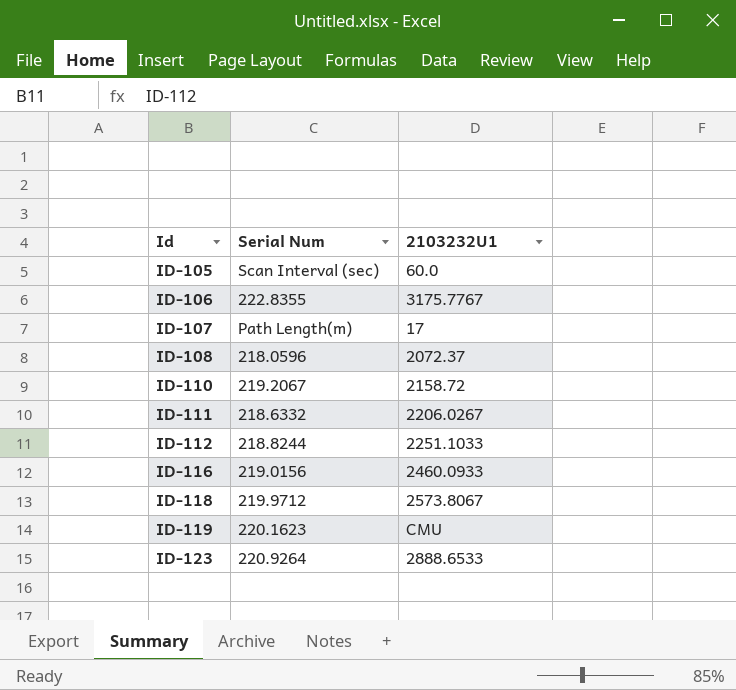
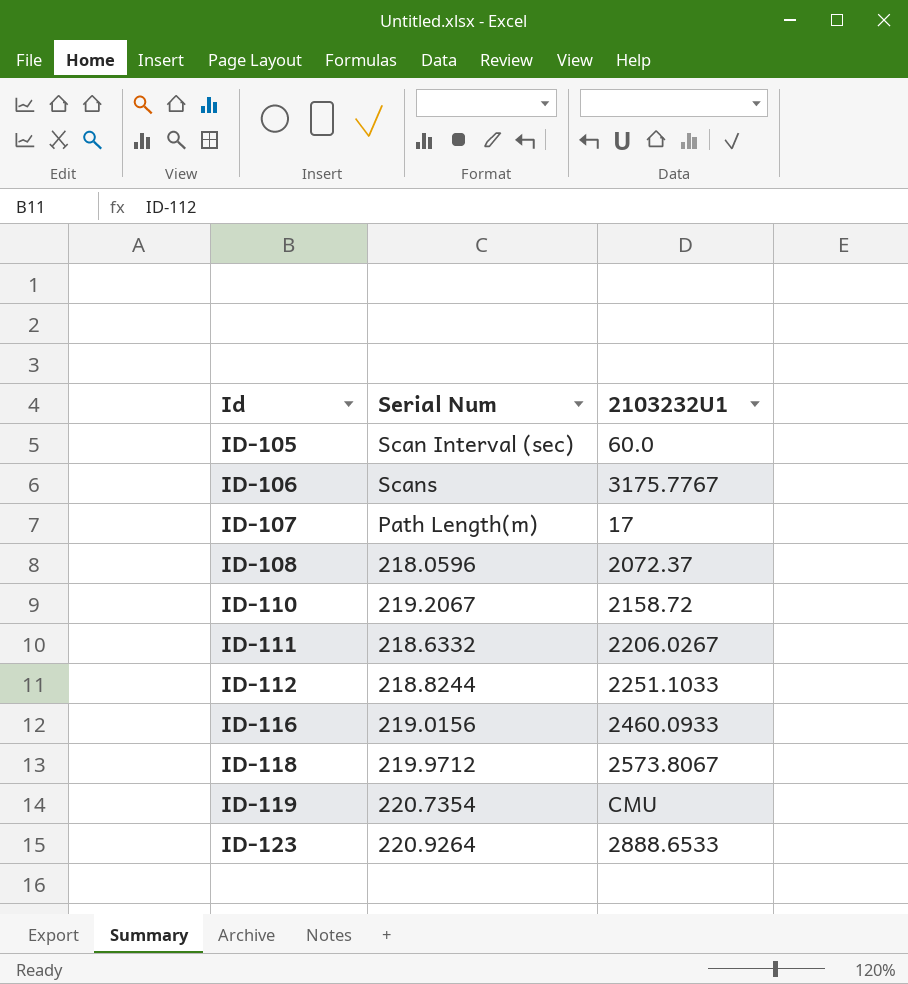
ID-106 | Serial Num: 222.8355 -> Scans
ID-119 | Serial Num: 220.1623 -> 220.7354

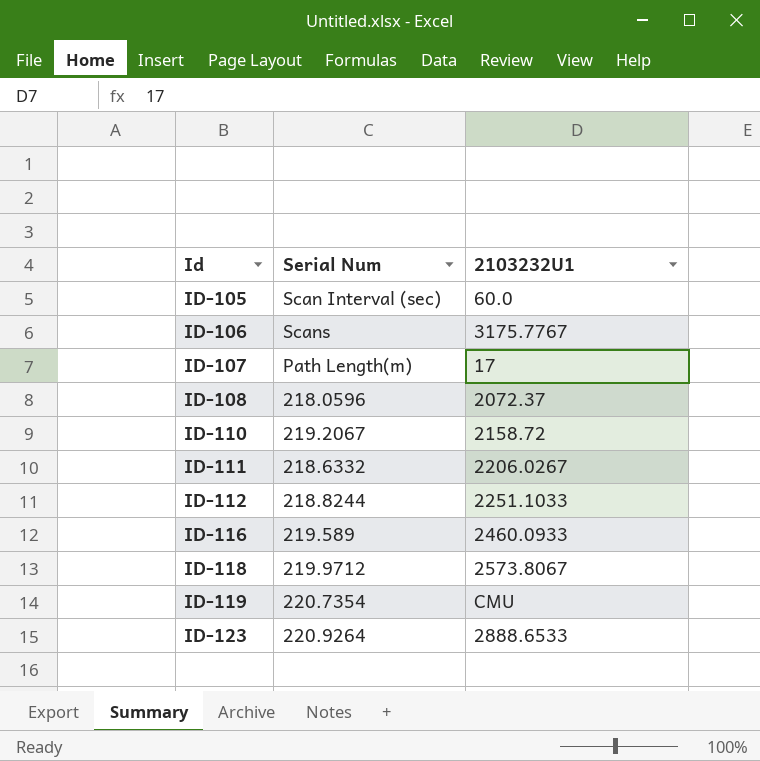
ID-116 | Serial Num: 219.0156 -> 219.589

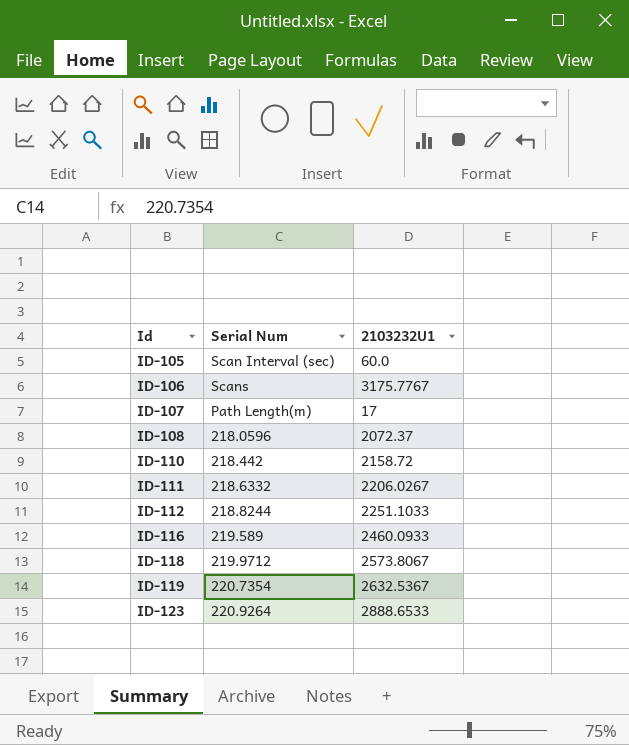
ID-110 | Serial Num: 219.2067 -> 218.442
ID-119 | 2103232U1: CMU -> 2632.5367

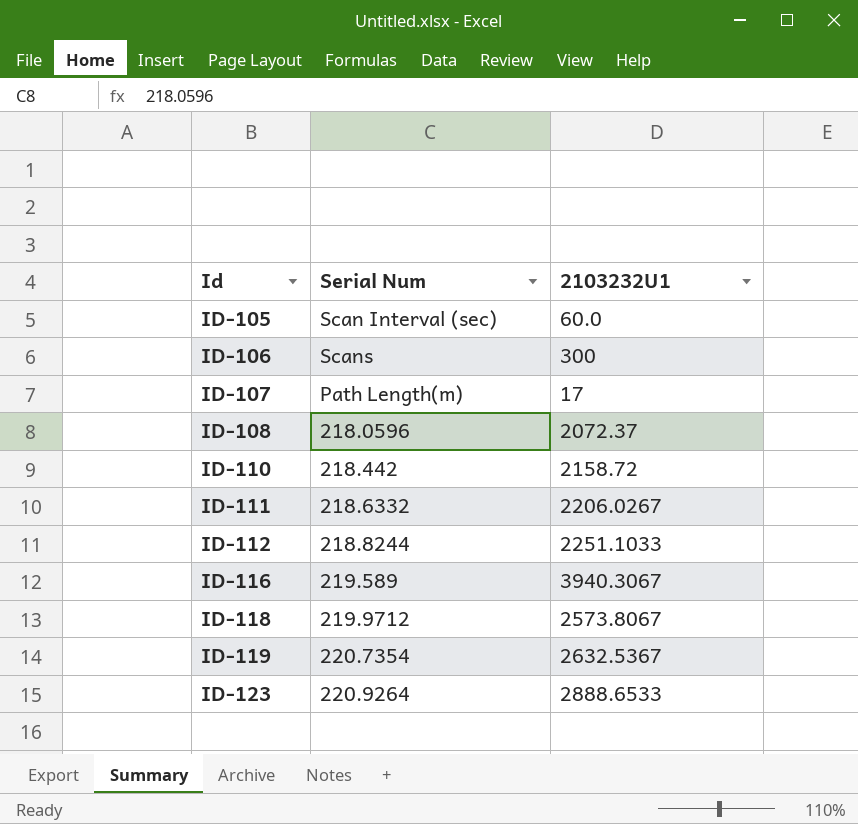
ID-106 | 2103232U1: 3175.7767 -> 300
ID-116 | 2103232U1: 2460.0933 -> 3940.3067

